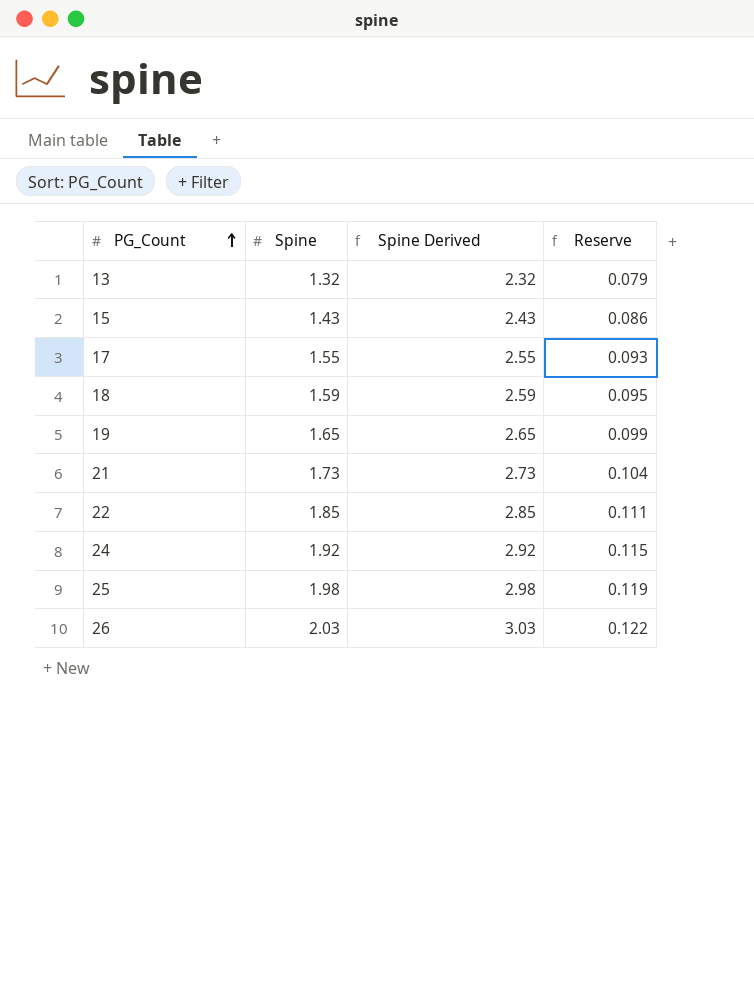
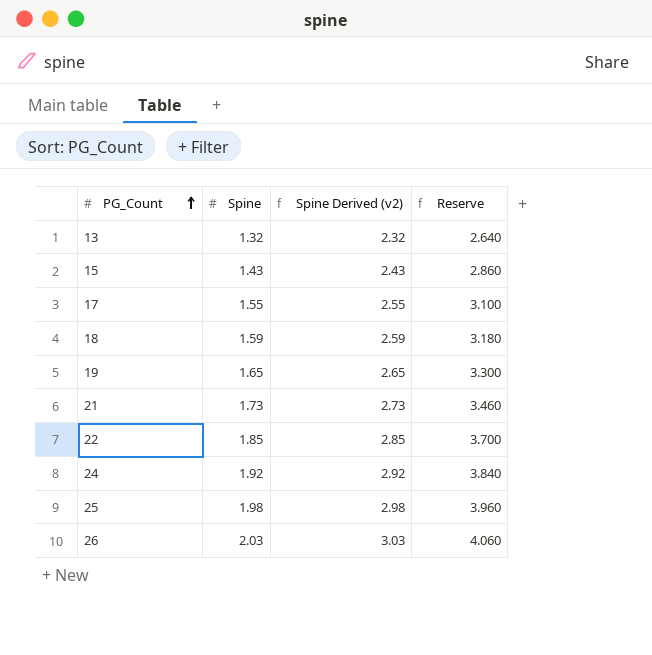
column name: Spine Derived -> Spine Derived (v2)
column Reserve | formula: [Spine] * 0.06 -> [Spine] * 2

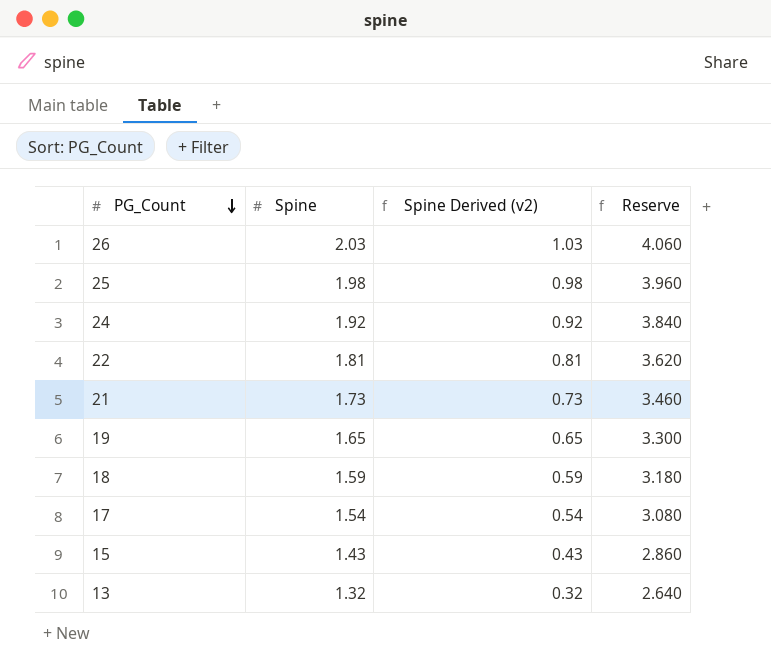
row order: PG_Count ascending -> PG_Count descending
column Spine Derived (v2) | formula: [Spine] + 1 -> [Spine] - 1
22 | Spine: 1.85 -> 1.81
22 | Reserve: 3.700 -> 3.620
17 | Spine: 1.55 -> 1.54
17 | Reserve: 3.100 -> 3.080

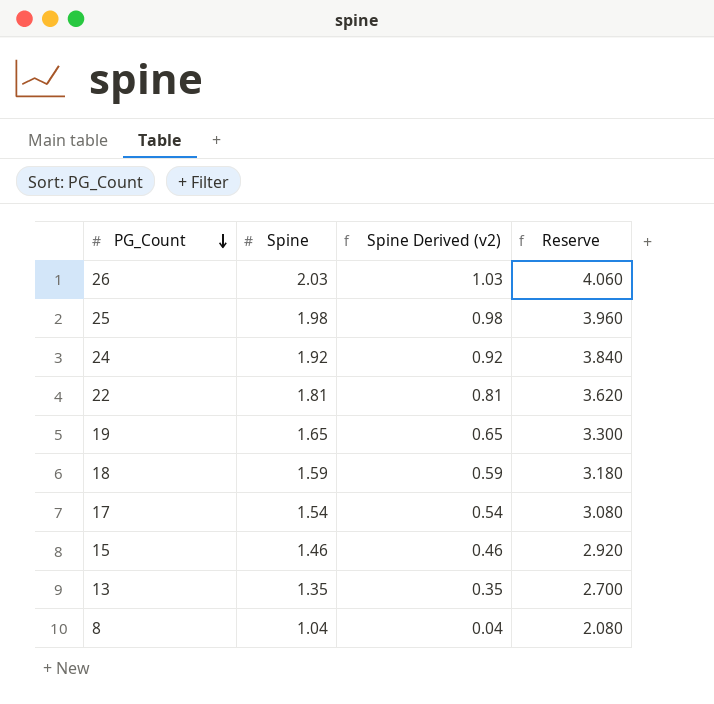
row 21: 1.73 | 0.73 | 3.460 -> none
15 | Spine: 1.43 -> 1.46
15 | Spine Derived (v2): 0.43 -> 0.46
15 | Reserve: 2.860 -> 2.920
13 | Spine: 1.32 -> 1.35
13 | Spine Derived (v2): 0.32 -> 0.35
13 | Reserve: 2.640 -> 2.700
row 8: none -> 1.04 | 0.04 | 2.080

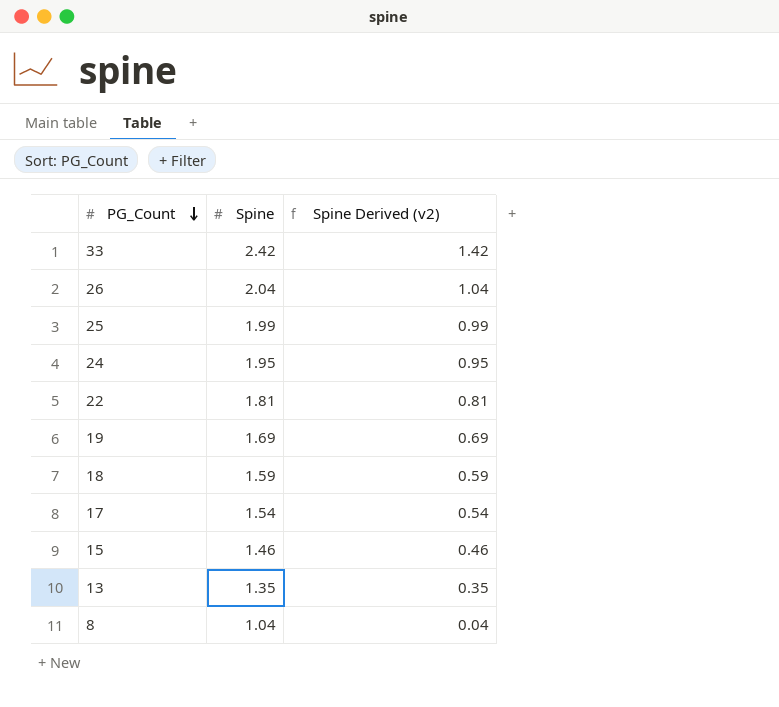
column Reserve | formula: [Spine] * 2 -> none
row 33: none -> 2.42 | 1.42
26 | Spine: 2.03 -> 2.04
26 | Spine Derived (v2): 1.03 -> 1.04
25 | Spine: 1.98 -> 1.99
25 | Spine Derived (v2): 0.98 -> 0.99
24 | Spine: 1.92 -> 1.95
24 | Spine Derived (v2): 0.92 -> 0.95
19 | Spine: 1.65 -> 1.69
19 | Spine Derived (v2): 0.65 -> 0.69

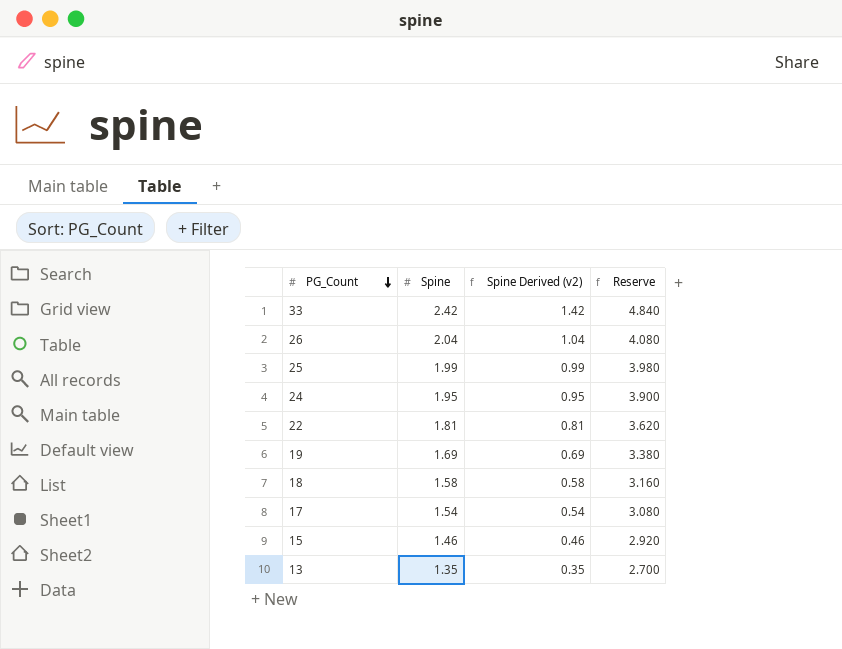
column Reserve | formula: none -> [Spine] * 2
row 8: 1.04 | 0.04 -> none
18 | Spine: 1.59 -> 1.58
18 | Spine Derived (v2): 0.59 -> 0.58

